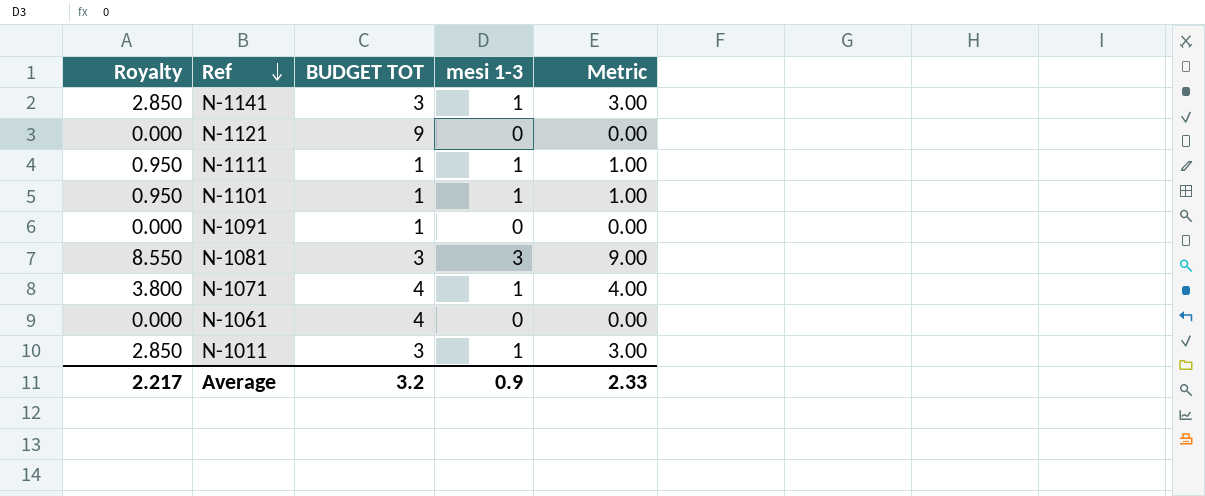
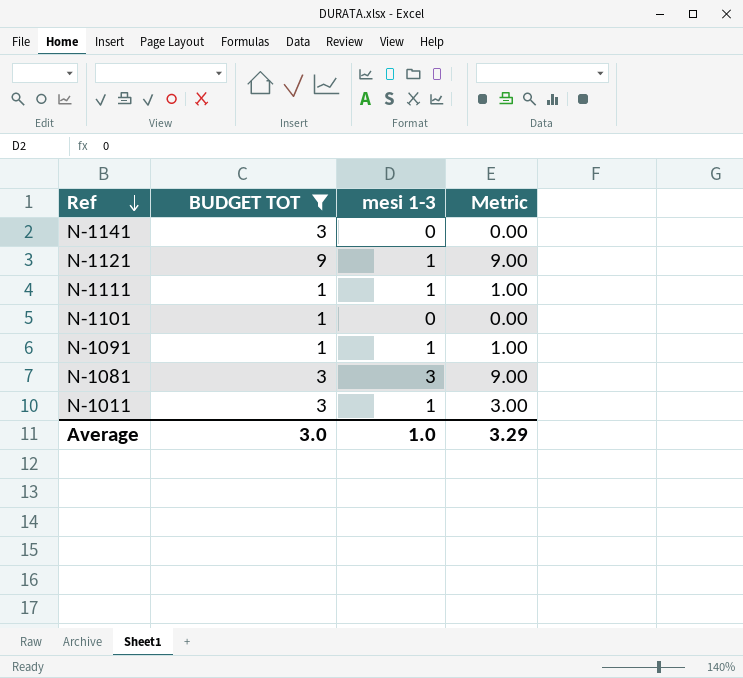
filter: none -> BUDGET TOT != 4
column Royalty | formula: [Metric] * 0.95 -> none
N-1141 | mesi 1-3: 1 -> 0
N-1141 | Metric: 3.00 -> 0.00
N-1121 | mesi 1-3: 0 -> 1
N-1121 | Metric: 0.00 -> 9.00
N-1101 | mesi 1-3: 1 -> 0
N-1101 | Metric: 1.00 -> 0.00
N-1091 | mesi 1-3: 0 -> 1
N-1091 | Metric: 0.00 -> 1.00
Average | BUDGET TOT: 3.2 -> 3.0
Average | mesi 1-3: 0.9 -> 1.0
Average | Metric: 2.33 -> 3.29

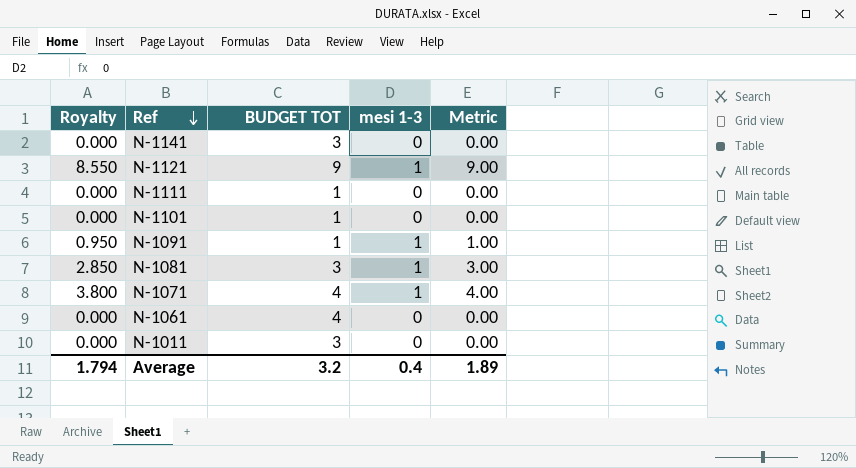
filter: BUDGET TOT != 4 -> none
column Royalty | formula: none -> [Metric] * 0.95
N-1111 | mesi 1-3: 1 -> 0
N-1111 | Metric: 1.00 -> 0.00
N-1081 | mesi 1-3: 3 -> 1
N-1081 | Metric: 9.00 -> 3.00
N-1011 | mesi 1-3: 1 -> 0
N-1011 | Metric: 3.00 -> 0.00
Average | BUDGET TOT: 3.0 -> 3.2
Average | mesi 1-3: 1.0 -> 0.4
Average | Metric: 3.29 -> 1.89

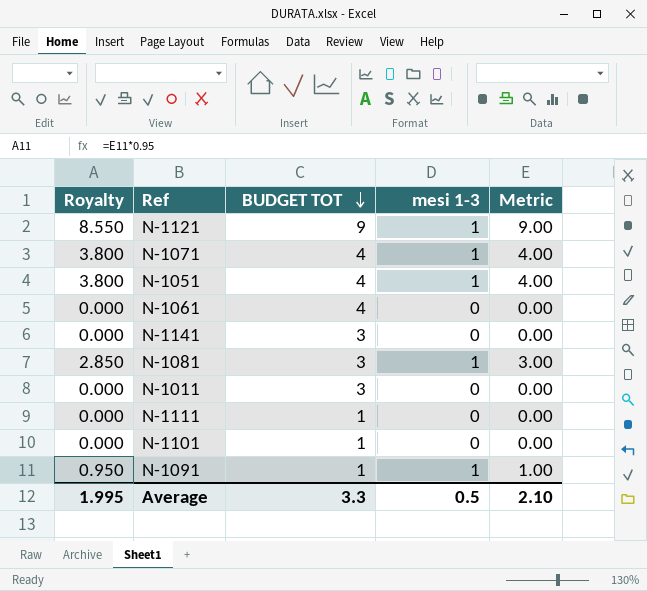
row order: Ref descending -> BUDGET TOT descending
row N-1051: none -> 3.800 | 4 | 1 | 4.00
Average | Royalty: 1.794 -> 1.995
Average | BUDGET TOT: 3.2 -> 3.3
Average | mesi 1-3: 0.4 -> 0.5
Average | Metric: 1.89 -> 2.10

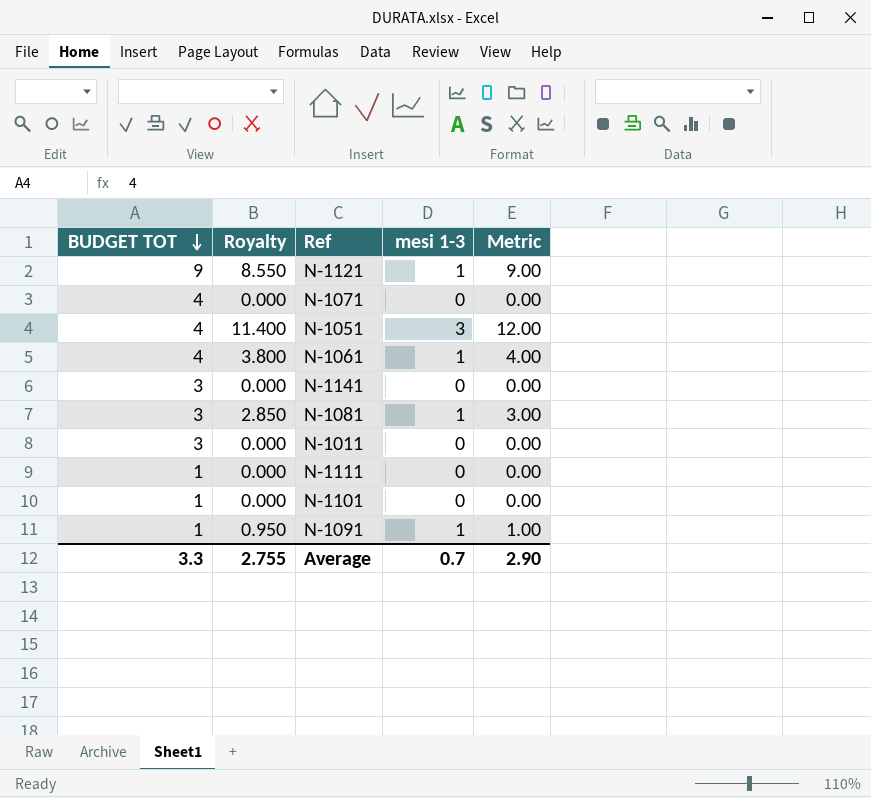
column BUDGET TOT | position: 3 -> 1
N-1071 | Royalty: 3.800 -> 0.000
N-1071 | mesi 1-3: 1 -> 0
N-1071 | Metric: 4.00 -> 0.00
N-1051 | Royalty: 3.800 -> 11.400
N-1051 | mesi 1-3: 1 -> 3
N-1051 | Metric: 4.00 -> 12.00
N-1061 | Royalty: 0.000 -> 3.800
N-1061 | mesi 1-3: 0 -> 1
N-1061 | Metric: 0.00 -> 4.00
Average | Royalty: 1.995 -> 2.755
Average | mesi 1-3: 0.5 -> 0.7
Average | Metric: 2.10 -> 2.90

